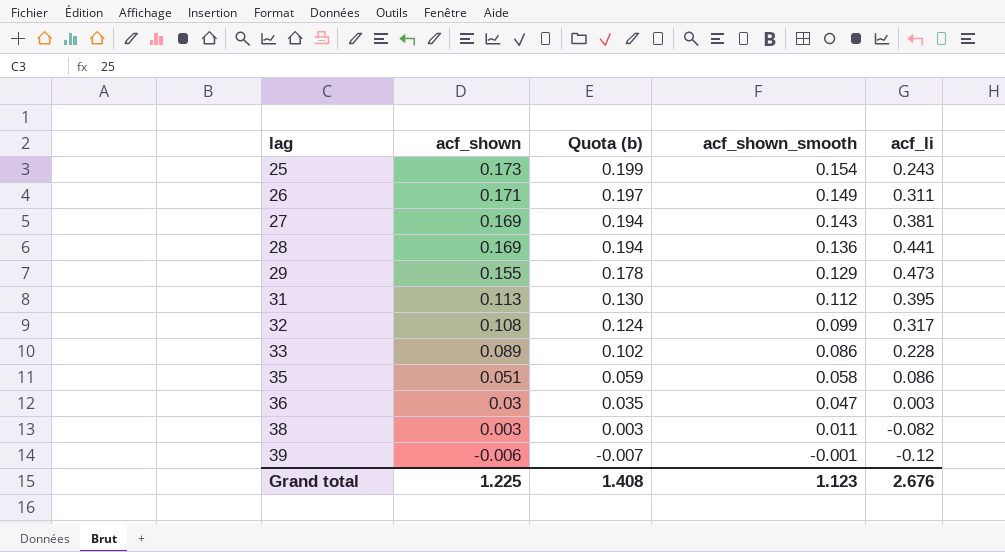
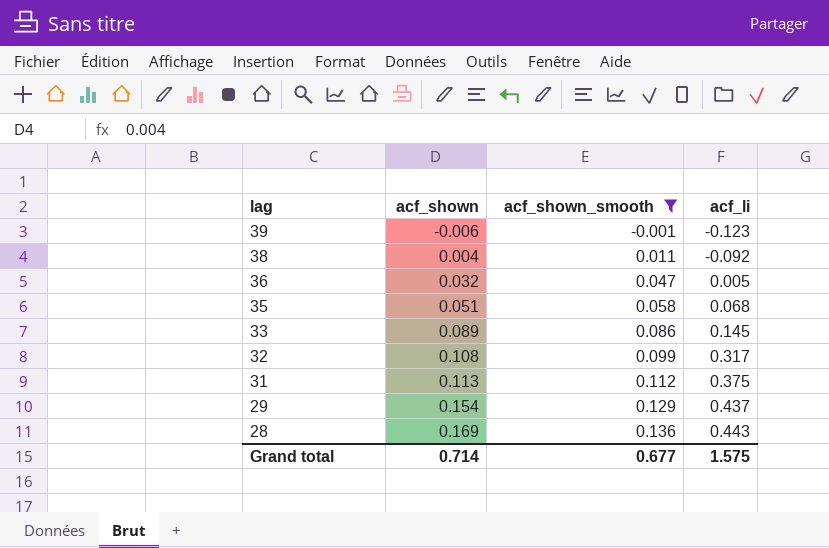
filter: none -> acf_shown_smooth <= 0.136
row order: lag ascending -> lag descending
column Quota (b) | formula: [acf_shown] * 1.15 -> none
39 | acf_li: -0.12 -> -0.123
38 | acf_shown: 0.003 -> 0.004
38 | acf_li: -0.082 -> -0.092
36 | acf_shown: 0.03 -> 0.032
36 | acf_li: 0.003 -> 0.005
35 | acf_li: 0.086 -> 0.068
33 | acf_li: 0.228 -> 0.145
31 | acf_li: 0.395 -> 0.375
29 | acf_shown: 0.155 -> 0.154
29 | acf_li: 0.473 -> 0.437
28 | acf_li: 0.441 -> 0.443
Grand total | acf_shown: 1.225 -> 0.714
Grand total | acf_shown_smooth: 1.123 -> 0.677
Grand total | acf_li: 2.676 -> 1.575

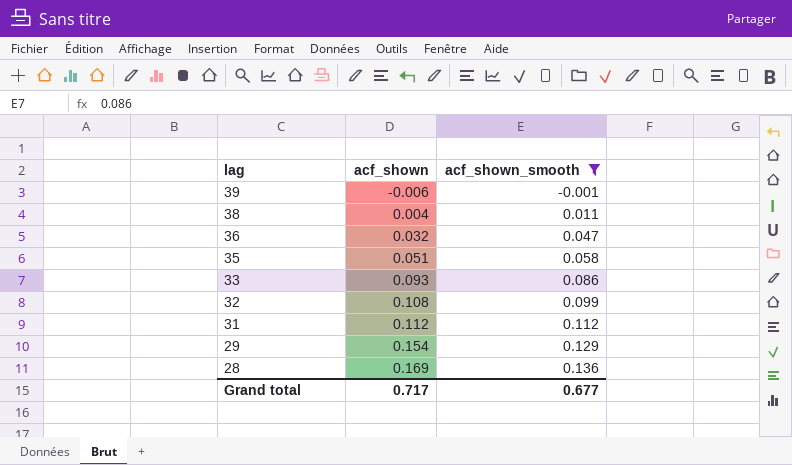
column acf_li | position: 4 -> none
33 | acf_shown: 0.089 -> 0.093
31 | acf_shown: 0.113 -> 0.112
Grand total | acf_shown: 0.714 -> 0.717

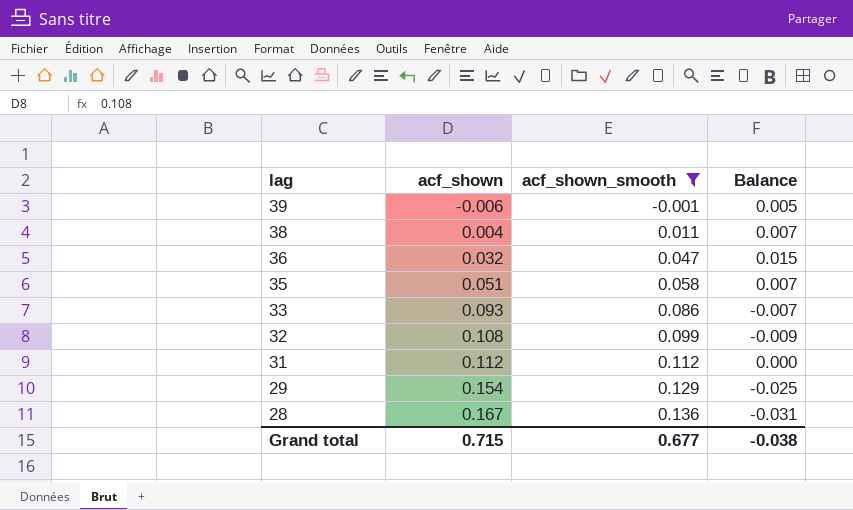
column Balance | formula: none -> [acf_shown_smooth] - [acf_shown]
28 | acf_shown: 0.169 -> 0.167
Grand total | acf_shown: 0.717 -> 0.715

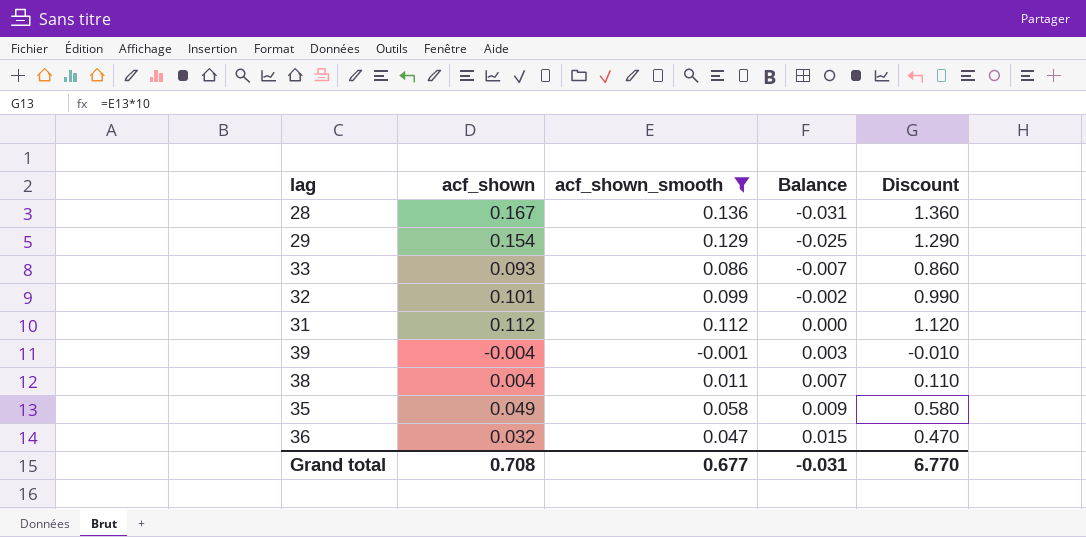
row order: lag descending -> Balance ascending
column Discount | formula: none -> [acf_shown_smooth] * 10
32 | acf_shown: 0.108 -> 0.101
32 | Balance: -0.009 -> -0.002
39 | acf_shown: -0.006 -> -0.004
39 | Balance: 0.005 -> 0.003
35 | acf_shown: 0.051 -> 0.049
35 | Balance: 0.007 -> 0.009
Grand total | acf_shown: 0.715 -> 0.708
Grand total | Balance: -0.038 -> -0.031

